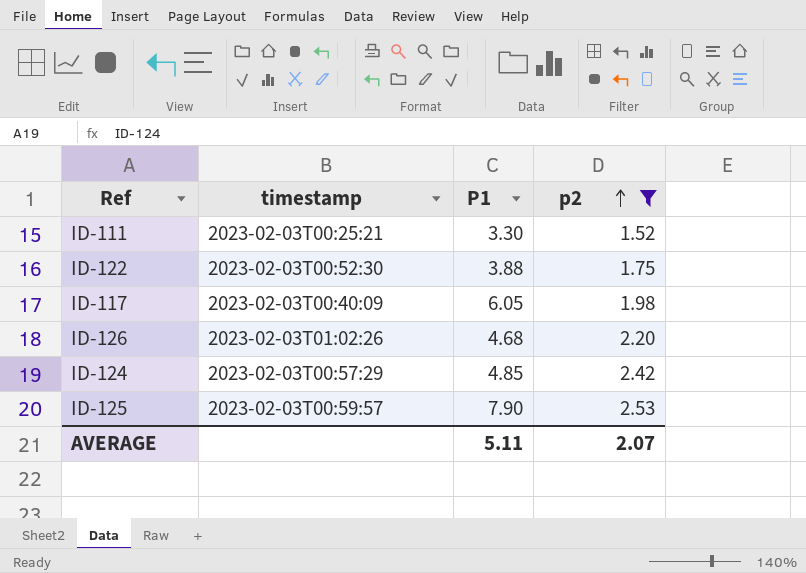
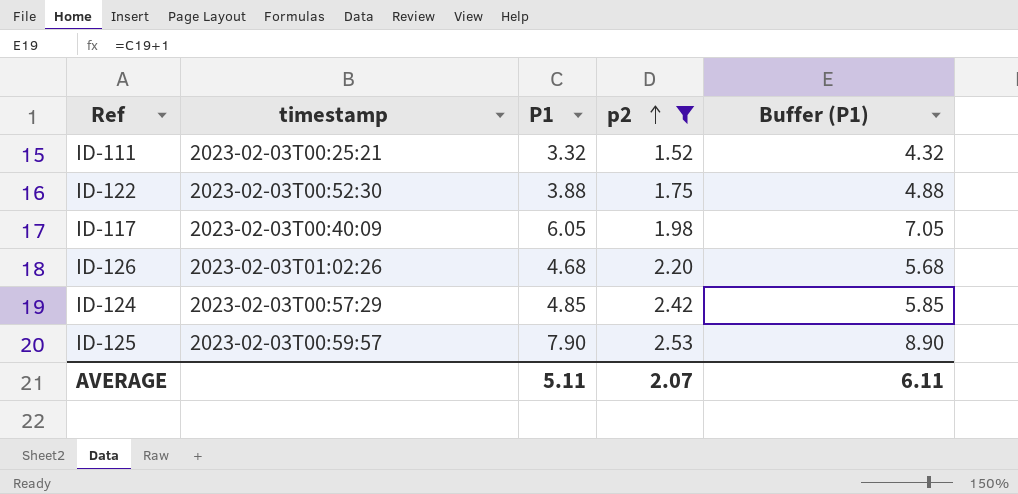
column Buffer (P1) | formula: none -> [P1] + 1
ID-111 | P1: 3.30 -> 3.32

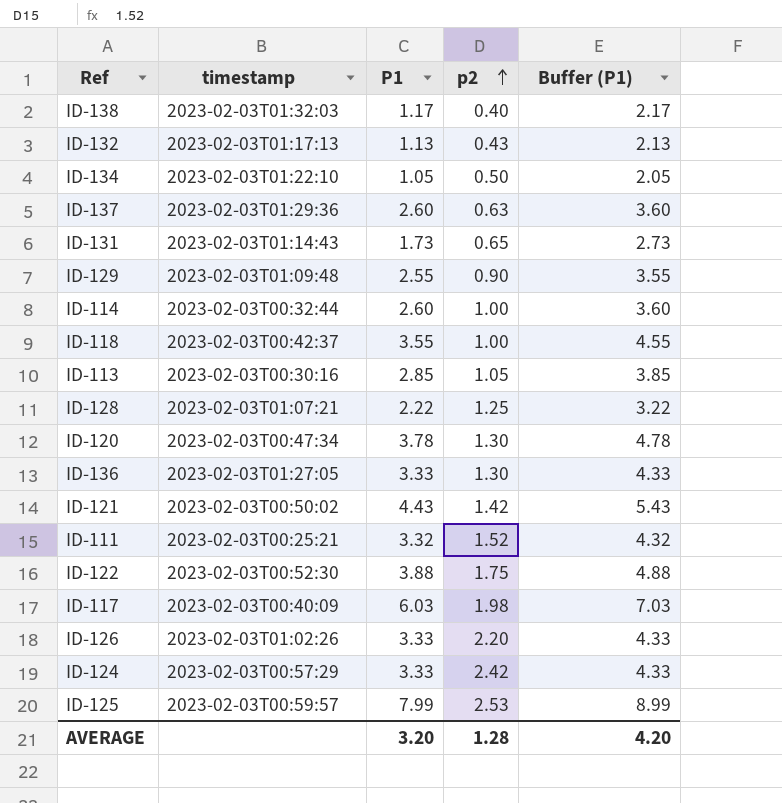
filter: p2 >= 1.52 -> none
ID-117 | P1: 6.05 -> 6.03
ID-117 | Buffer (P1): 7.05 -> 7.03
ID-126 | P1: 4.68 -> 3.33
ID-126 | Buffer (P1): 5.68 -> 4.33
ID-124 | P1: 4.85 -> 3.33
ID-124 | Buffer (P1): 5.85 -> 4.33
ID-125 | P1: 7.90 -> 7.99
ID-125 | Buffer (P1): 8.90 -> 8.99
AVERAGE | P1: 5.11 -> 3.20
AVERAGE | p2: 2.07 -> 1.28
AVERAGE | Buffer (P1): 6.11 -> 4.20

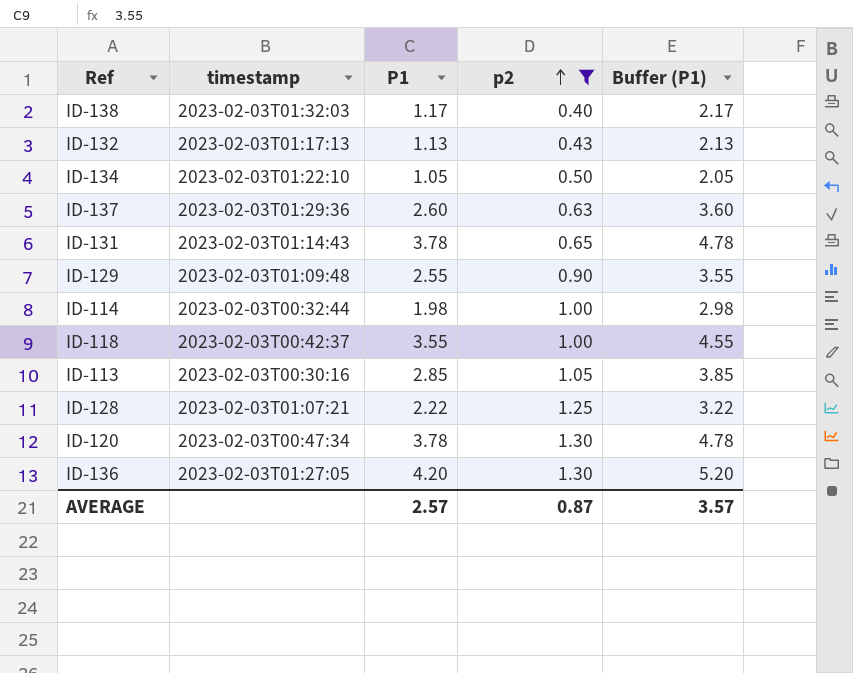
filter: none -> p2 <= 1.30
ID-131 | P1: 1.73 -> 3.78
ID-131 | Buffer (P1): 2.73 -> 4.78
ID-114 | P1: 2.60 -> 1.98
ID-114 | Buffer (P1): 3.60 -> 2.98
ID-136 | P1: 3.33 -> 4.20
ID-136 | Buffer (P1): 4.33 -> 5.20
AVERAGE | P1: 3.20 -> 2.57
AVERAGE | p2: 1.28 -> 0.87
AVERAGE | Buffer (P1): 4.20 -> 3.57

